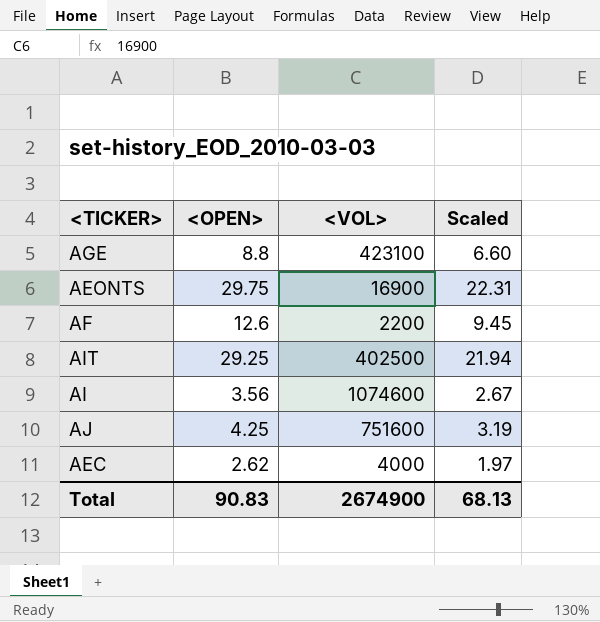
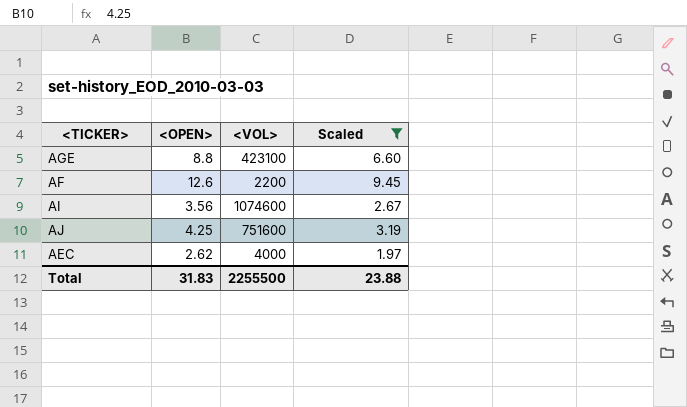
filter: none -> Scaled <= 9.45
Total | <OPEN>: 90.83 -> 31.83
Total | <VOL>: 2674900 -> 2255500
Total | Scaled: 68.13 -> 23.88

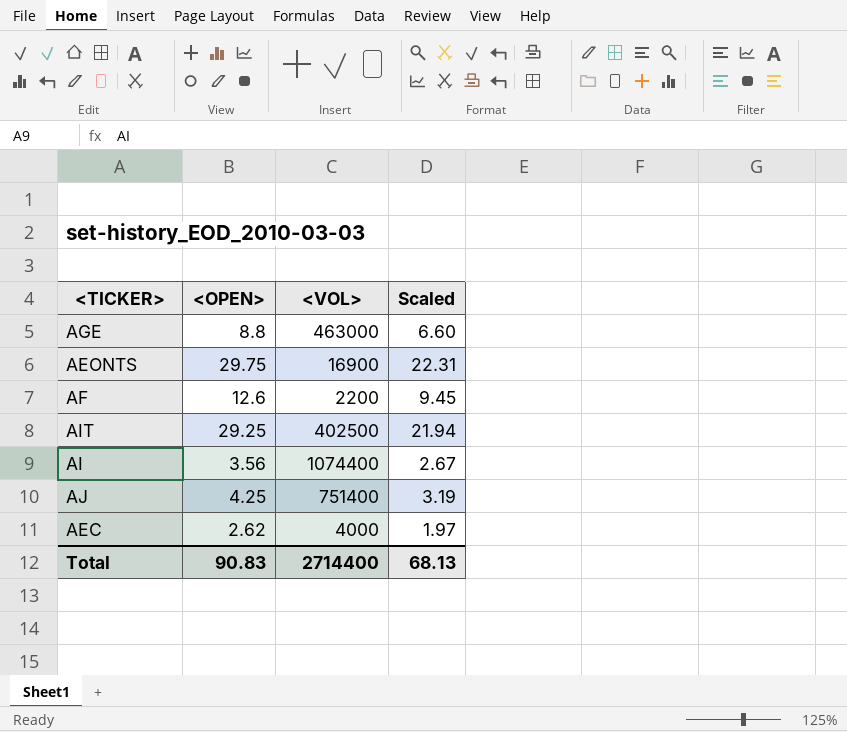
filter: Scaled <= 9.45 -> none
AGE | <VOL>: 423100 -> 463000
AI | <VOL>: 1074600 -> 1074400
AJ | <VOL>: 751600 -> 751400
Total | <OPEN>: 31.83 -> 90.83
Total | <VOL>: 2255500 -> 2714400
Total | Scaled: 23.88 -> 68.13

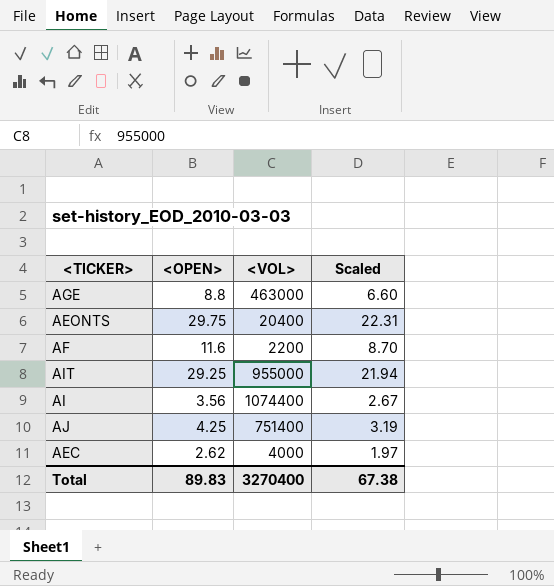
AEONTS | <VOL>: 16900 -> 20400
AF | <OPEN>: 12.6 -> 11.6
AF | Scaled: 9.45 -> 8.70
AIT | <VOL>: 402500 -> 955000
Total | <OPEN>: 90.83 -> 89.83
Total | <VOL>: 2714400 -> 3270400
Total | Scaled: 68.13 -> 67.38

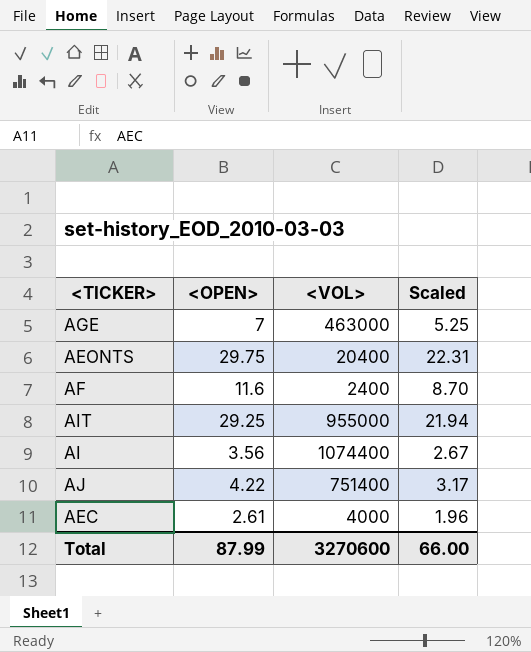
AGE | <OPEN>: 8.8 -> 7
AGE | Scaled: 6.60 -> 5.25
AF | <VOL>: 2200 -> 2400
AJ | <OPEN>: 4.25 -> 4.22
AJ | Scaled: 3.19 -> 3.17
AEC | <OPEN>: 2.62 -> 2.61
AEC | Scaled: 1.97 -> 1.96
Total | <OPEN>: 89.83 -> 87.99
Total | <VOL>: 3270400 -> 3270600
Total | Scaled: 67.38 -> 66.00

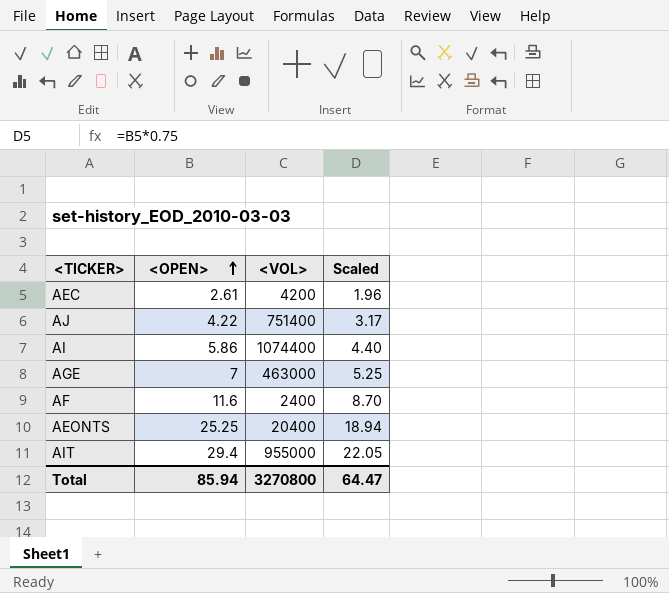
row order: none -> <OPEN> ascending
AEC | <VOL>: 4000 -> 4200
AI | <OPEN>: 3.56 -> 5.86
AI | Scaled: 2.67 -> 4.40
AEONTS | <OPEN>: 29.75 -> 25.25
AEONTS | Scaled: 22.31 -> 18.94
AIT | <OPEN>: 29.25 -> 29.4
AIT | Scaled: 21.94 -> 22.05
Total | <OPEN>: 87.99 -> 85.94
Total | <VOL>: 3270600 -> 3270800
Total | Scaled: 66.00 -> 64.47

